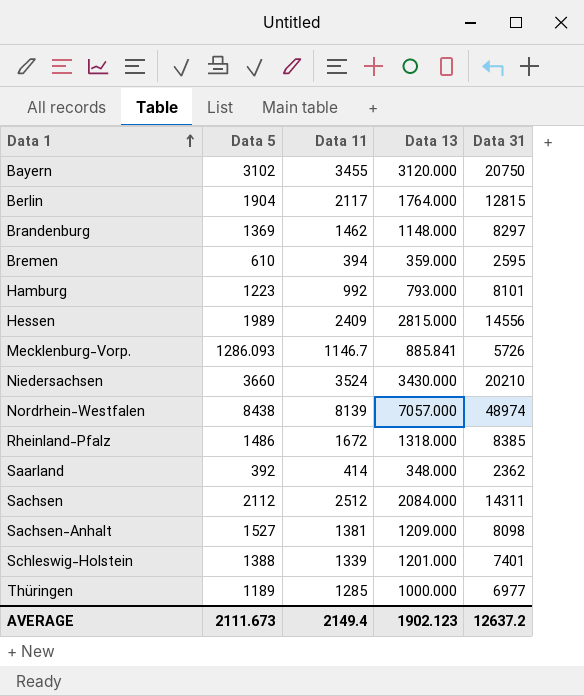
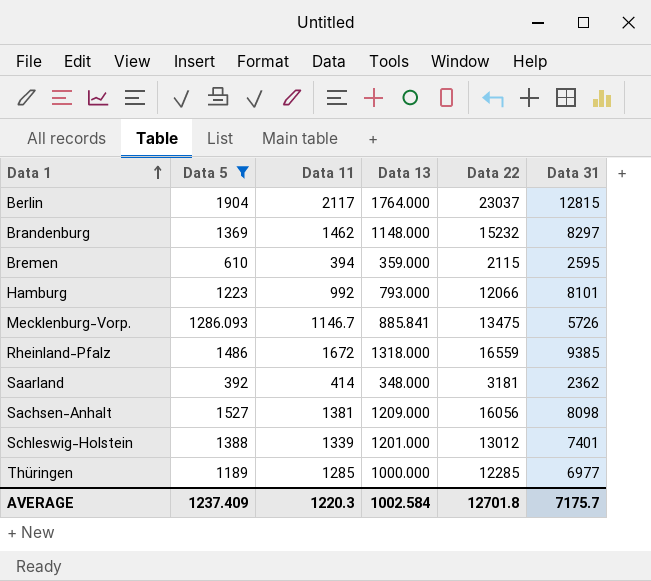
filter: none -> Data 5 <= 1904
column Data 22 | position: none -> 5
Rheinland-Pfalz | Data 31: 8385 -> 9385
AVERAGE | Data 5: 2111.673 -> 1237.409
AVERAGE | Data 11: 2149.4 -> 1220.3
AVERAGE | Data 13: 1902.123 -> 1002.584
AVERAGE | Data 31: 12637.2 -> 7175.7

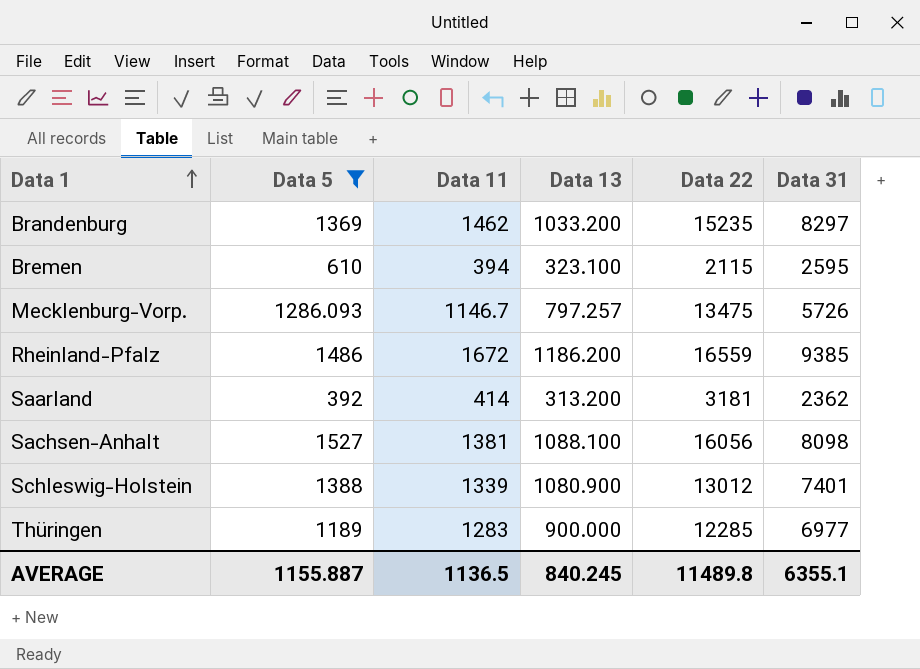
row Berlin: 1904 | 2117 | 1764.000 | 23037 | 12815 -> none
row Hamburg: 1223 | 992 | 793.000 | 12066 | 8101 -> none
Brandenburg | Data 13: 1148.000 -> 1033.200
Brandenburg | Data 22: 15232 -> 15235
Bremen | Data 13: 359.000 -> 323.100
Mecklenburg-Vorp. | Data 13: 885.841 -> 797.257
Rheinland-Pfalz | Data 13: 1318.000 -> 1186.200
Saarland | Data 13: 348.000 -> 313.200
Sachsen-Anhalt | Data 13: 1209.000 -> 1088.100
Schleswig-Holstein | Data 13: 1201.000 -> 1080.900
Thüringen | Data 11: 1285 -> 1283
Thüringen | Data 13: 1000.000 -> 900.000
AVERAGE | Data 5: 1237.409 -> 1155.887
AVERAGE | Data 11: 1220.3 -> 1136.5
AVERAGE | Data 13: 1002.584 -> 840.245
AVERAGE | Data 22: 12701.8 -> 11489.8
AVERAGE | Data 31: 7175.7 -> 6355.1

